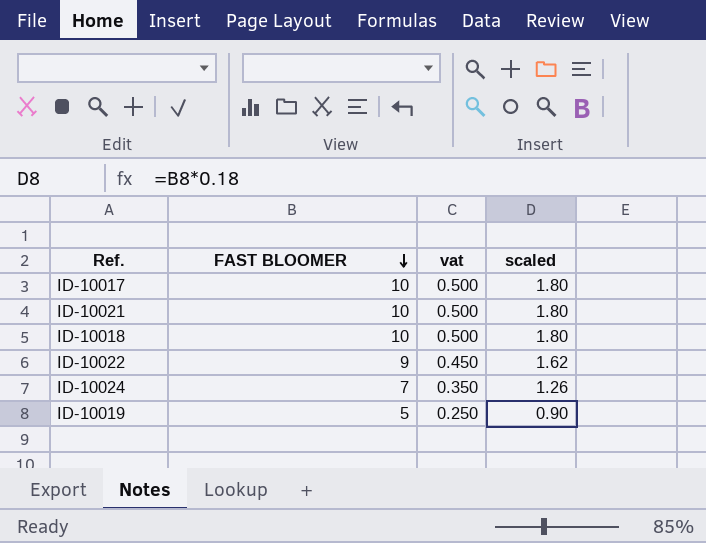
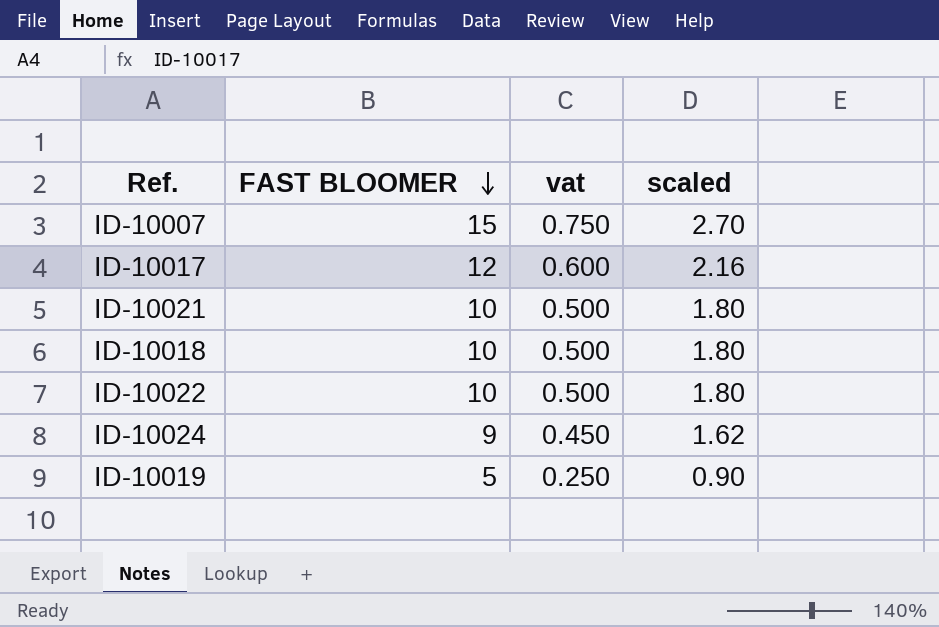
row ID-10007: none -> 15 | 0.750 | 2.70
ID-10017 | FAST BLOOMER: 10 -> 12
ID-10017 | vat: 0.500 -> 0.600
ID-10017 | scaled: 1.80 -> 2.16
ID-10022 | FAST BLOOMER: 9 -> 10
ID-10022 | vat: 0.450 -> 0.500
ID-10022 | scaled: 1.62 -> 1.80
ID-10024 | FAST BLOOMER: 7 -> 9
ID-10024 | vat: 0.350 -> 0.450
ID-10024 | scaled: 1.26 -> 1.62

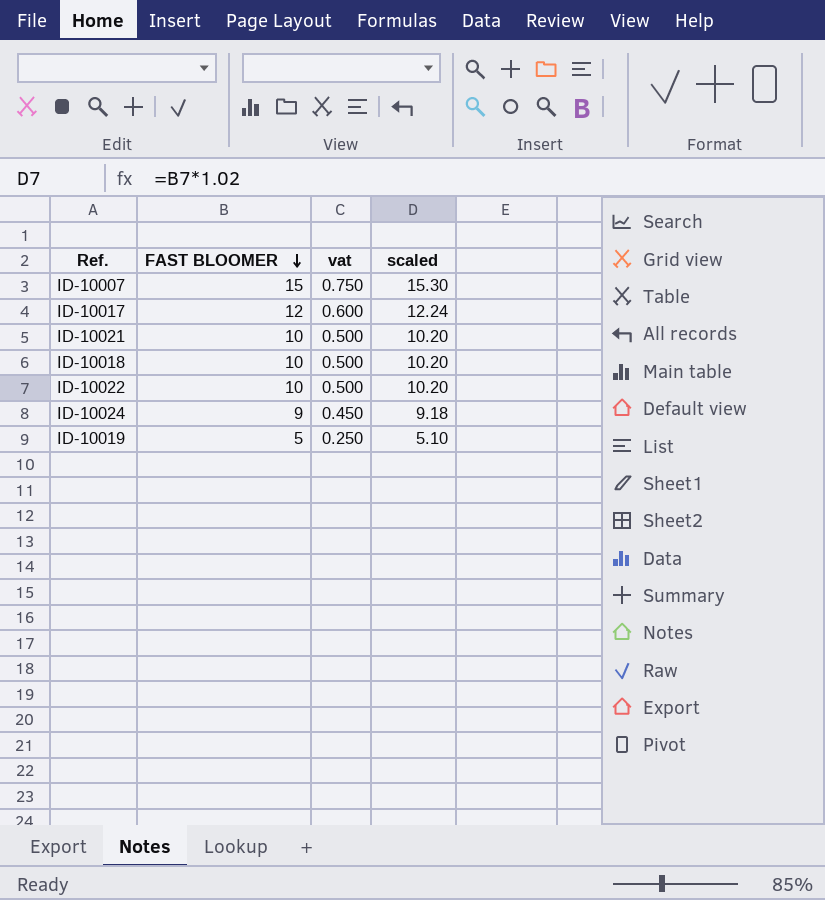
column scaled | formula: [FAST BLOOMER] * 0.18 -> [FAST BLOOMER] * 1.02

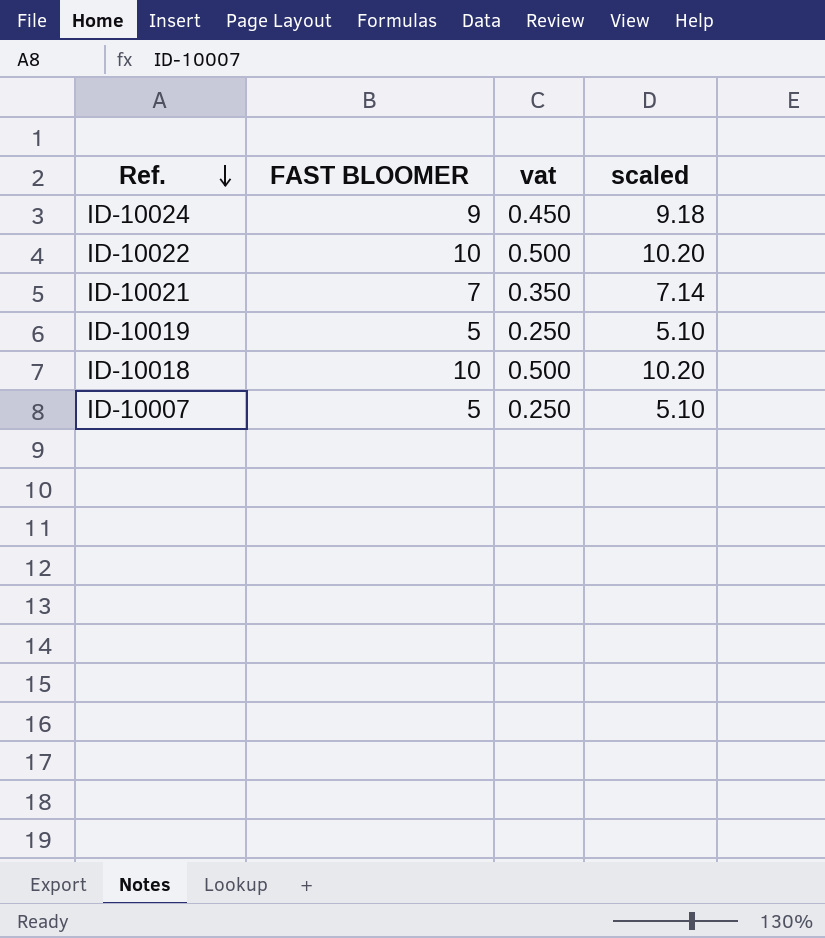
row order: FAST BLOOMER descending -> Ref. descending
row ID-10017: 12 | 0.600 | 12.24 -> none
ID-10021 | FAST BLOOMER: 10 -> 7
ID-10021 | vat: 0.500 -> 0.350
ID-10021 | scaled: 10.20 -> 7.14
ID-10007 | FAST BLOOMER: 15 -> 5
ID-10007 | vat: 0.750 -> 0.250
ID-10007 | scaled: 15.30 -> 5.10

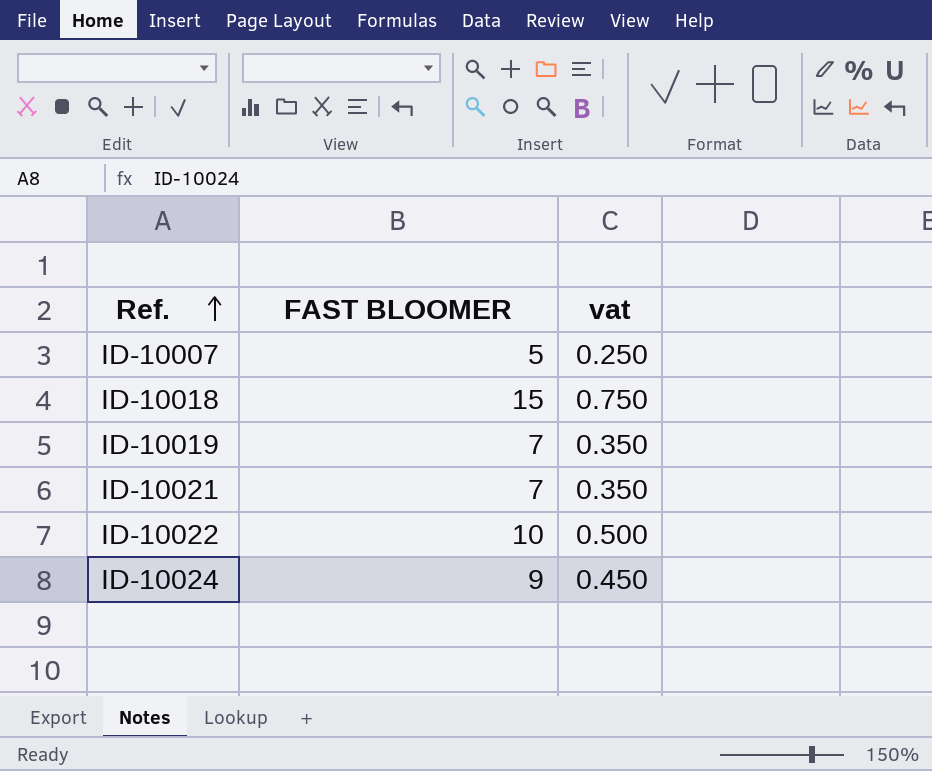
row order: Ref. descending -> Ref. ascending
column scaled | formula: [FAST BLOOMER] * 1.02 -> none
ID-10018 | FAST BLOOMER: 10 -> 15
ID-10018 | vat: 0.500 -> 0.750
ID-10019 | FAST BLOOMER: 5 -> 7
ID-10019 | vat: 0.250 -> 0.350

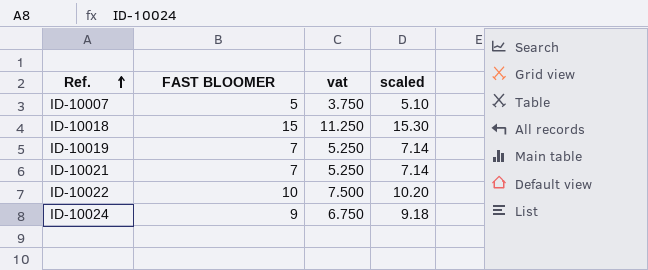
column vat | formula: [FAST BLOOMER] * 0.05 -> [FAST BLOOMER] * 0.75
column scaled | formula: none -> [FAST BLOOMER] * 1.02

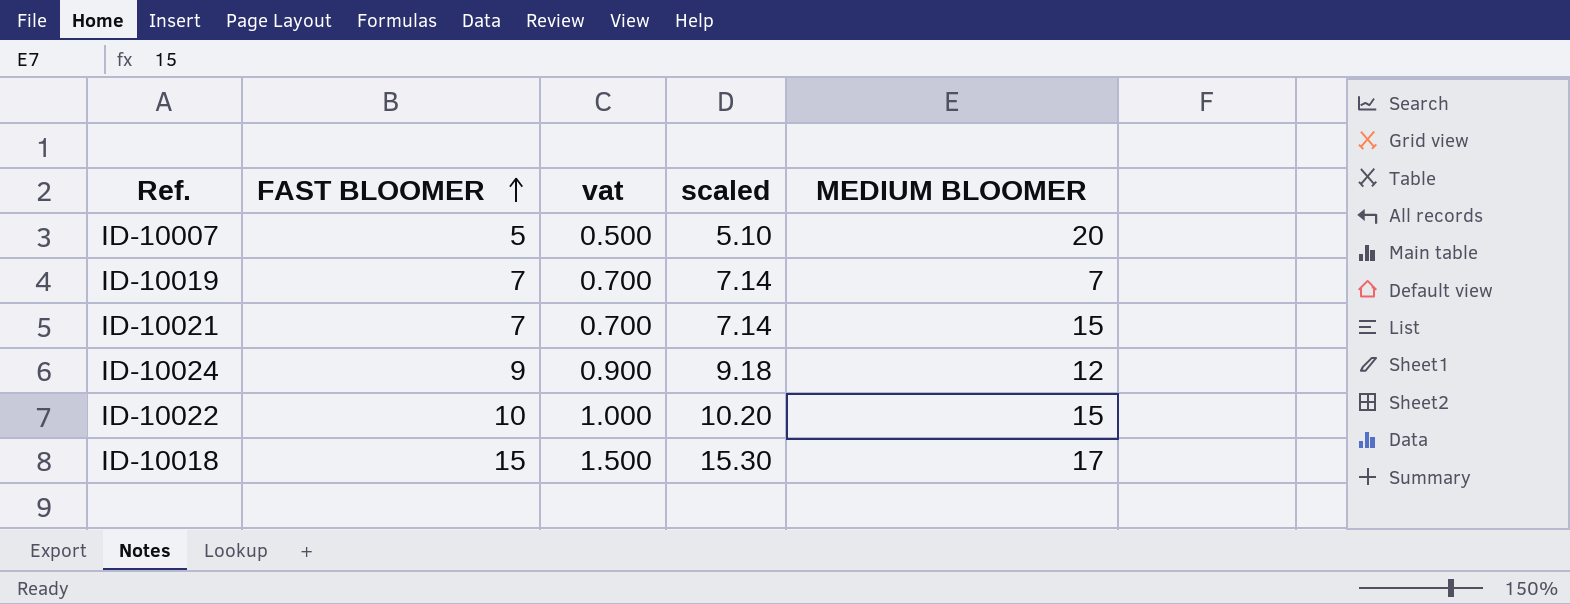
row order: Ref. ascending -> FAST BLOOMER ascending
column vat | formula: [FAST BLOOMER] * 0.75 -> [FAST BLOOMER] * 0.1
column MEDIUM BLOOMER | position: none -> 5

